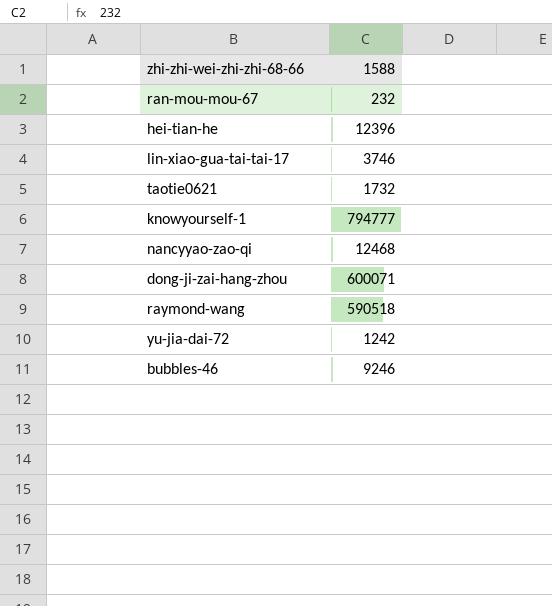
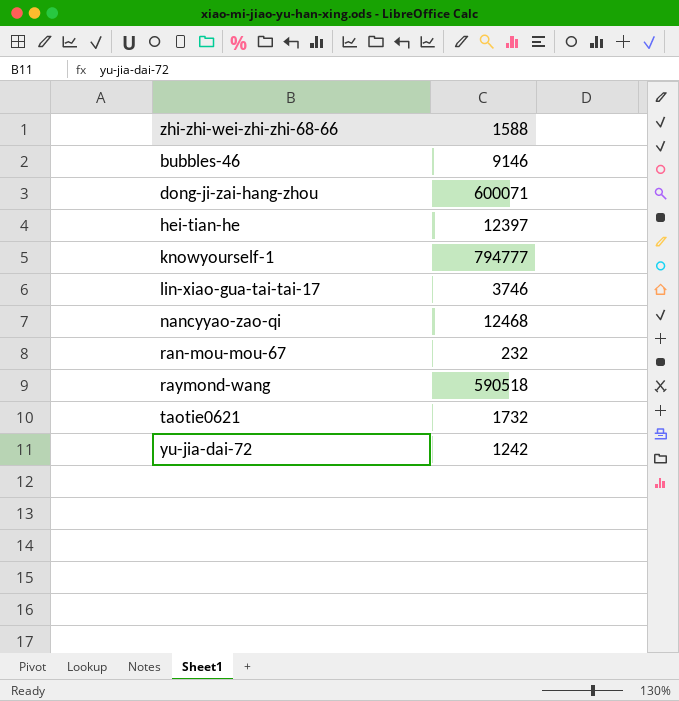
row order: none -> zhi-zhi-wei-zhi-zhi-68-66 ascending
bubbles-46 | 1588: 9246 -> 9146
hei-tian-he | 1588: 12396 -> 12397

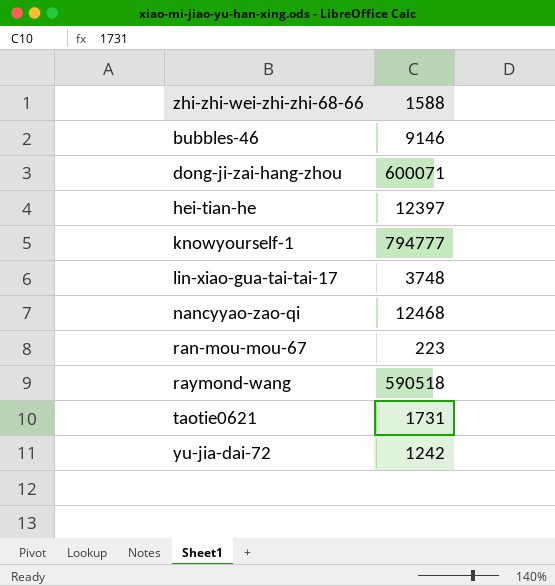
lin-xiao-gua-tai-tai-17 | 1588: 3746 -> 3748
ran-mou-mou-67 | 1588: 232 -> 223
taotie0621 | 1588: 1732 -> 1731

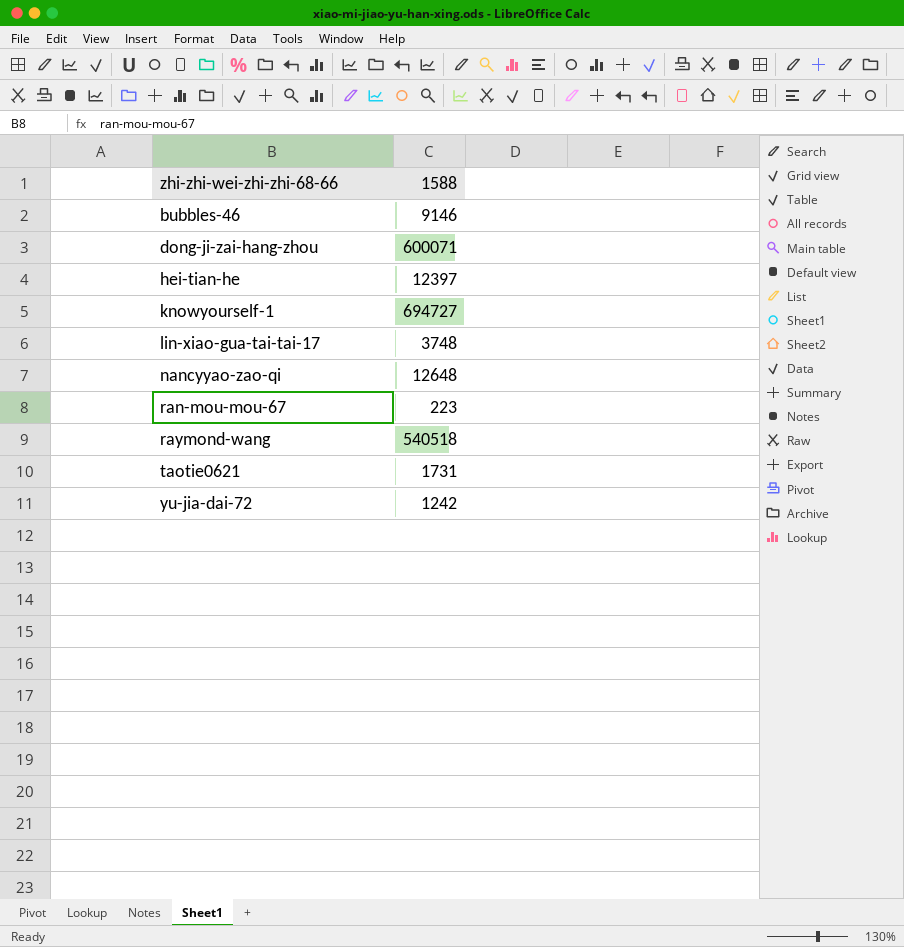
knowyourself-1 | 1588: 794777 -> 694727
nancyyao-zao-qi | 1588: 12468 -> 12648
raymond-wang | 1588: 590518 -> 540518

